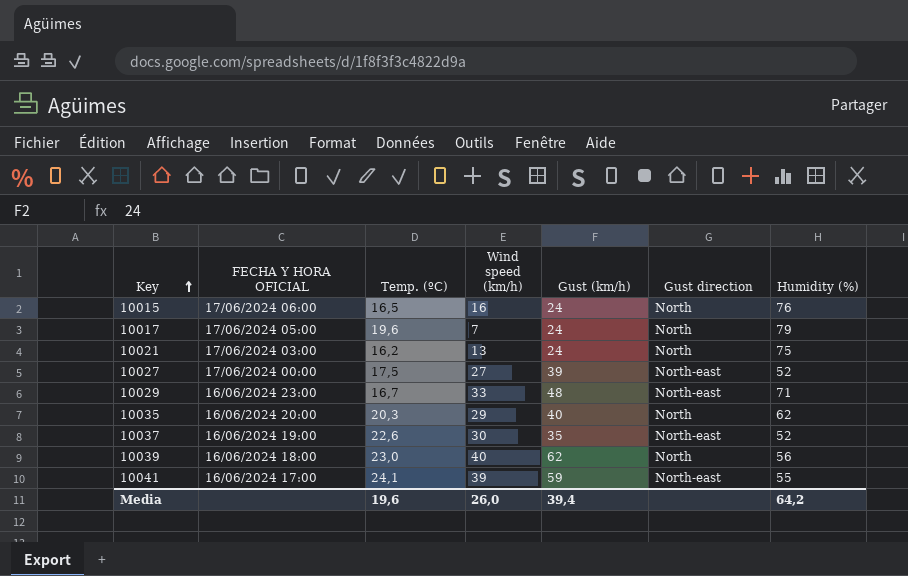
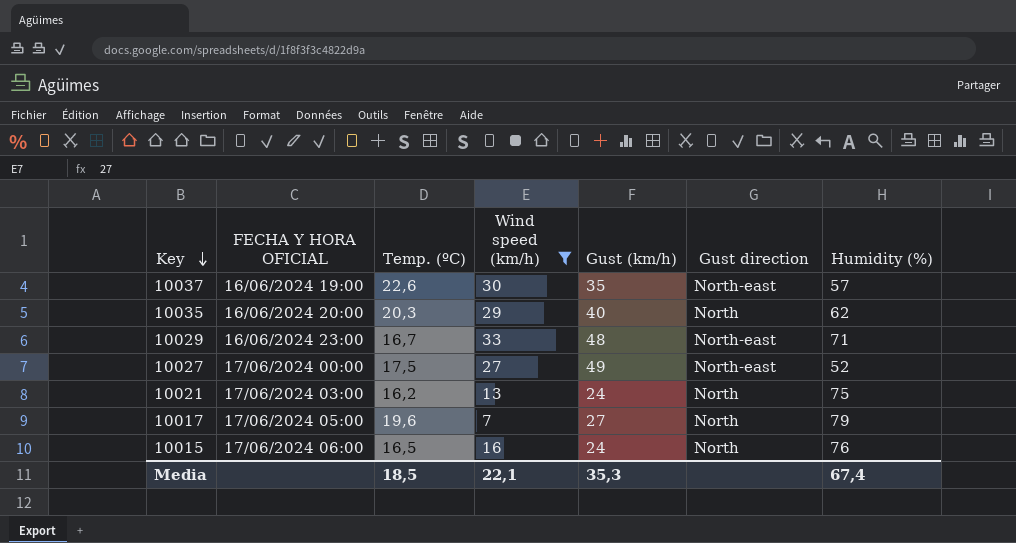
filter: none -> Wind speed (km/h) <= 33
row order: Key ascending -> Key descending
10037 | Humidity (%): 52 -> 57
10027 | Gust (km/h): 39 -> 49
10017 | Gust (km/h): 24 -> 27
Media | Temp. (ºC): 19,6 -> 18,5
Media | Wind speed (km/h): 26,0 -> 22,1
Media | Gust (km/h): 39,4 -> 35,3
Media | Humidity (%): 64,2 -> 67,4

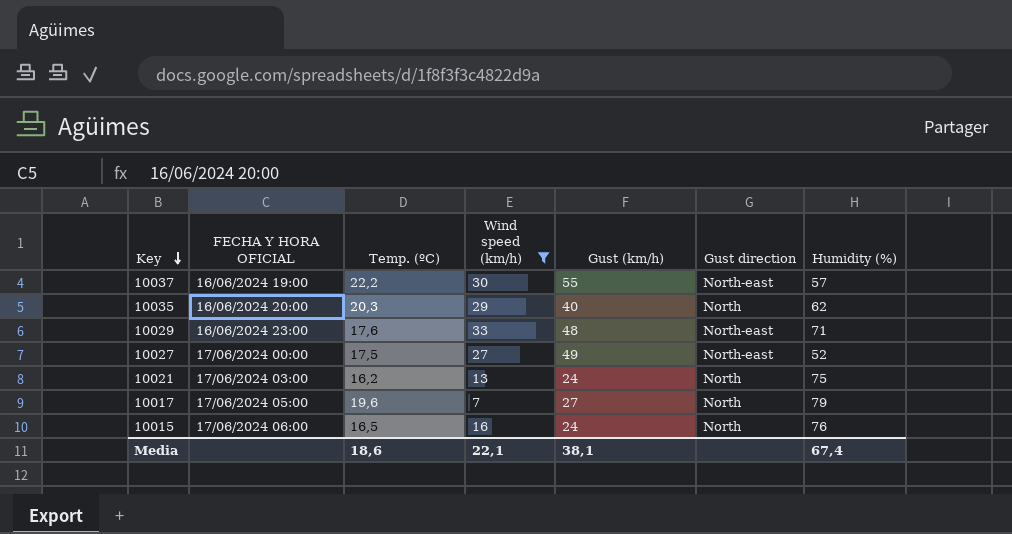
10037 | Temp. (ºC): 22,6 -> 22,2
10037 | Gust (km/h): 35 -> 55
10029 | Temp. (ºC): 16,7 -> 17,6
Media | Temp. (ºC): 18,5 -> 18,6
Media | Gust (km/h): 35,3 -> 38,1

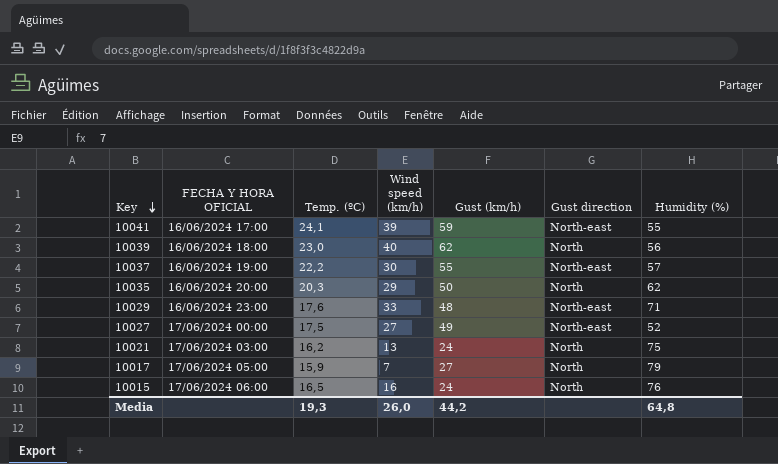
filter: Wind speed (km/h) <= 33 -> none
10035 | Gust (km/h): 40 -> 50
10017 | Temp. (ºC): 19,6 -> 15,9
Media | Temp. (ºC): 18,6 -> 19,3
Media | Wind speed (km/h): 22,1 -> 26,0
Media | Gust (km/h): 38,1 -> 44,2
Media | Humidity (%): 67,4 -> 64,8

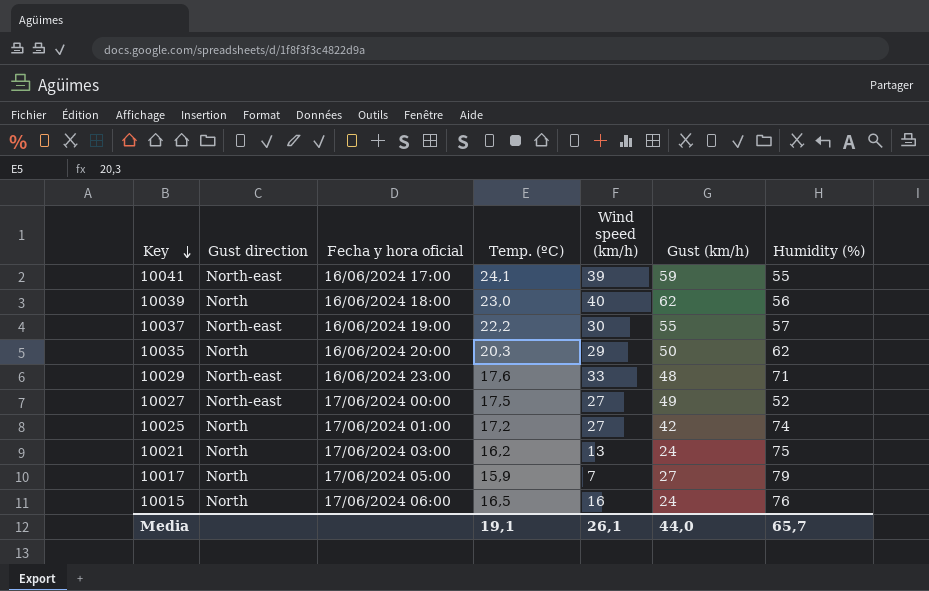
column Gust direction | position: 6 -> 2
column name: FECHA Y HORA OFICIAL -> Fecha y hora oficial
row 10025: none -> North | 17/06/2024 01:00 | 17,2 | 27 | 42 | 74
Media | Temp. (ºC): 19,3 -> 19,1
Media | Wind speed (km/h): 26,0 -> 26,1
Media | Gust (km/h): 44,2 -> 44,0
Media | Humidity (%): 64,8 -> 65,7

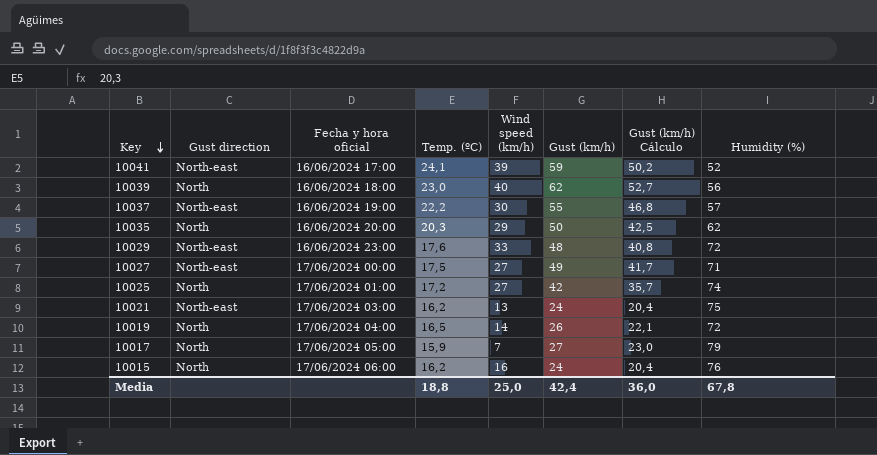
column Gust (km/h) Cálculo | formula: none -> [Gust (km/h)] * 0,85
10041 | Humidity (%): 55 -> 52
10029 | Humidity (%): 71 -> 72
10027 | Humidity (%): 52 -> 71
10021 | Gust direction: North -> North-east
row 10019: none -> North | 17/06/2024 04:00 | 16,5 | 14 | 26 | 22,1 | 72
10015 | Temp. (ºC): 16,5 -> 16,2
Media | Temp. (ºC): 19,1 -> 18,8
Media | Wind speed (km/h): 26,1 -> 25,0
Media | Gust (km/h): 44,0 -> 42,4
Media | Humidity (%): 65,7 -> 67,8

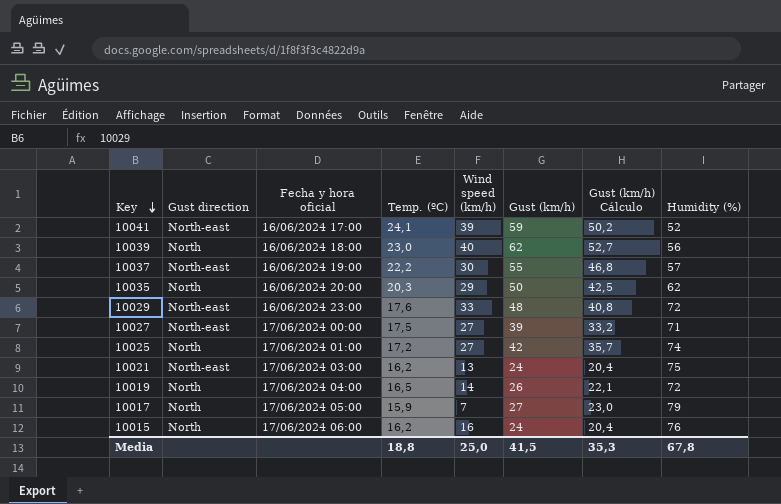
10027 | Gust (km/h): 49 -> 39
10027 | Gust (km/h) Cálculo: 41,7 -> 33,2
Media | Gust (km/h): 42,4 -> 41,5
Media | Gust (km/h) Cálculo: 36,0 -> 35,3

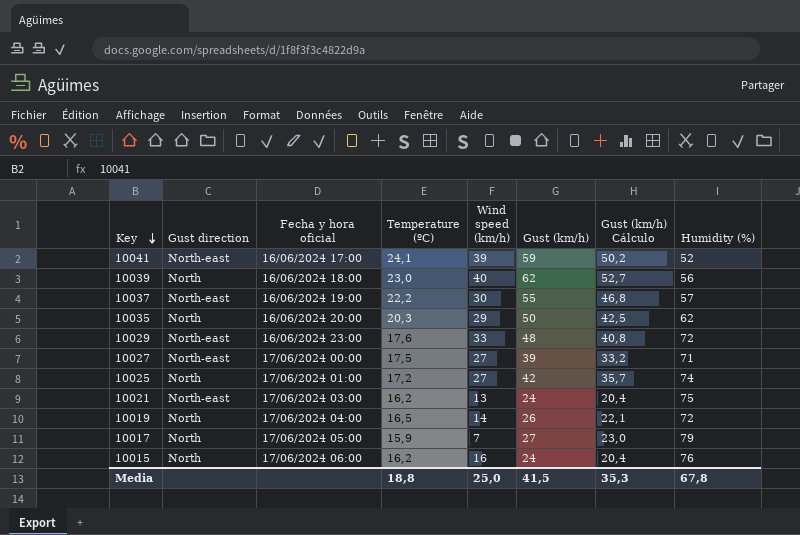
column name: Temp. (ºC) -> Temperature (ºC)

